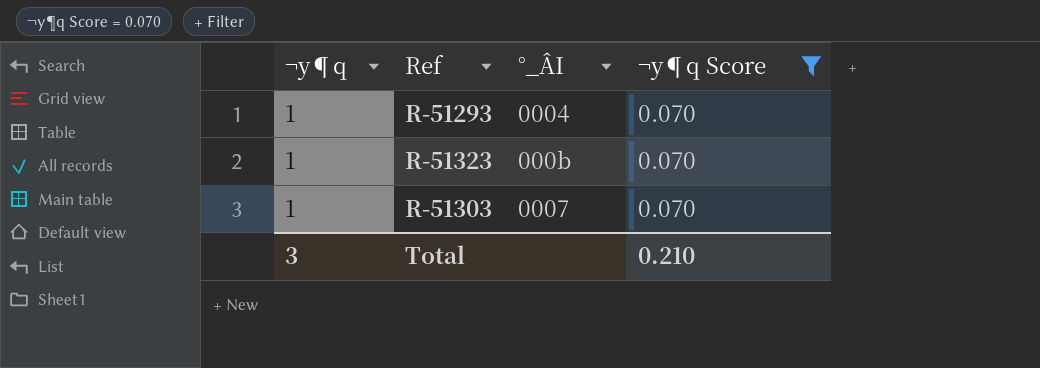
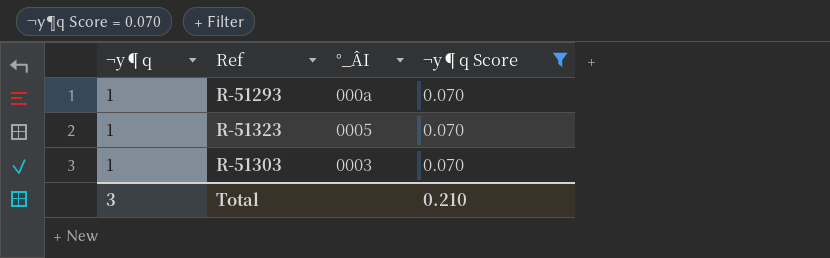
R-51293 | °_ÂI: 0004 -> 000a
R-51323 | °_ÂI: 000b -> 0005
R-51303 | °_ÂI: 0007 -> 0003

